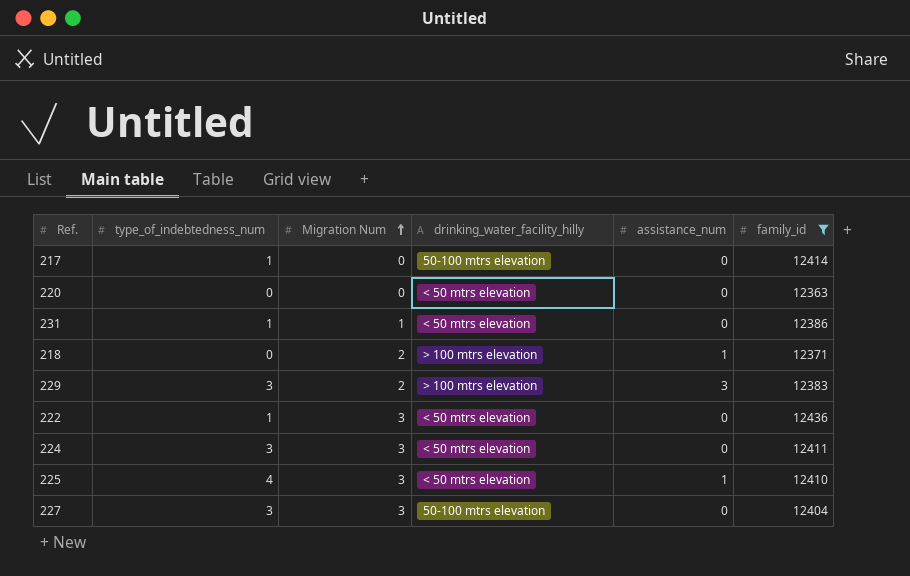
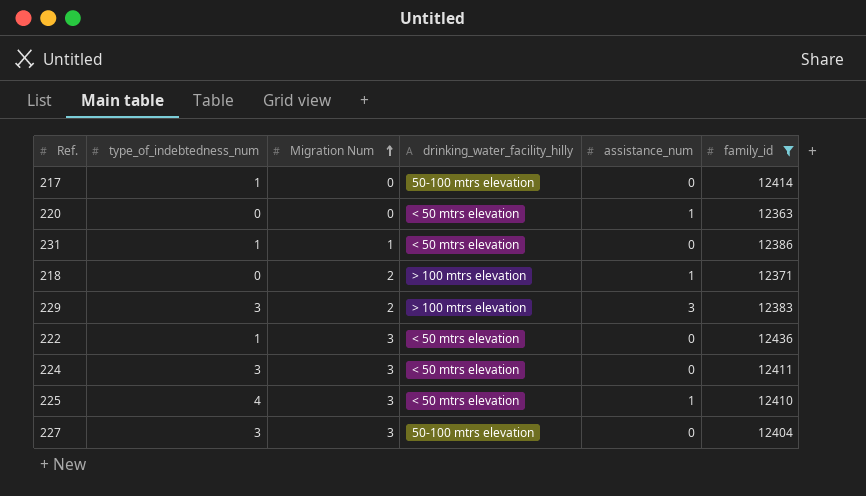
220 | assistance_num: 0 -> 1

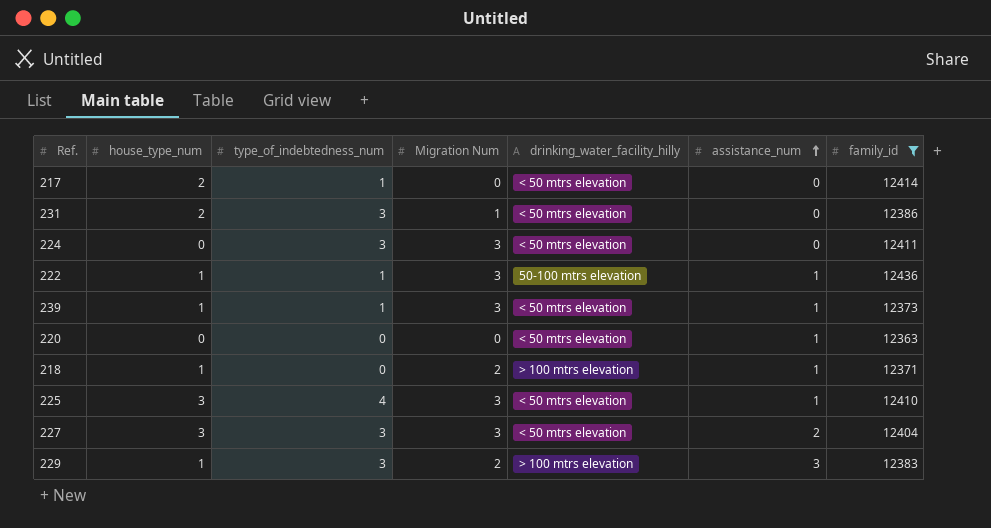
row order: Migration Num ascending -> assistance_num ascending
column house_type_num | position: none -> 2
217 | drinking_water_facility_hilly: 50-100 mtrs elevation -> < 50 mtrs elevation
231 | type_of_indebtedness_num: 1 -> 3
222 | drinking_water_facility_hilly: < 50 mtrs elevation -> 50-100 mtrs elevation
222 | assistance_num: 0 -> 1
row 239: none -> 1 | 1 | 3 | < 50 mtrs elevation | 1 | 12373
227 | drinking_water_facility_hilly: 50-100 mtrs elevation -> < 50 mtrs elevation
227 | assistance_num: 0 -> 2

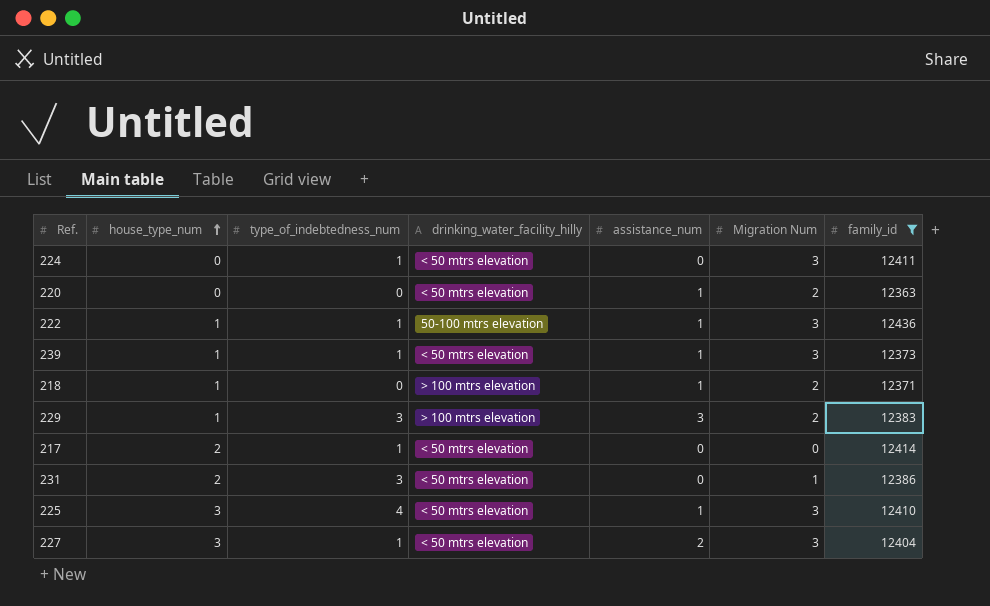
row order: assistance_num ascending -> house_type_num ascending
column Migration Num | position: 4 -> 6
224 | type_of_indebtedness_num: 3 -> 1
220 | Migration Num: 0 -> 2
227 | type_of_indebtedness_num: 3 -> 1

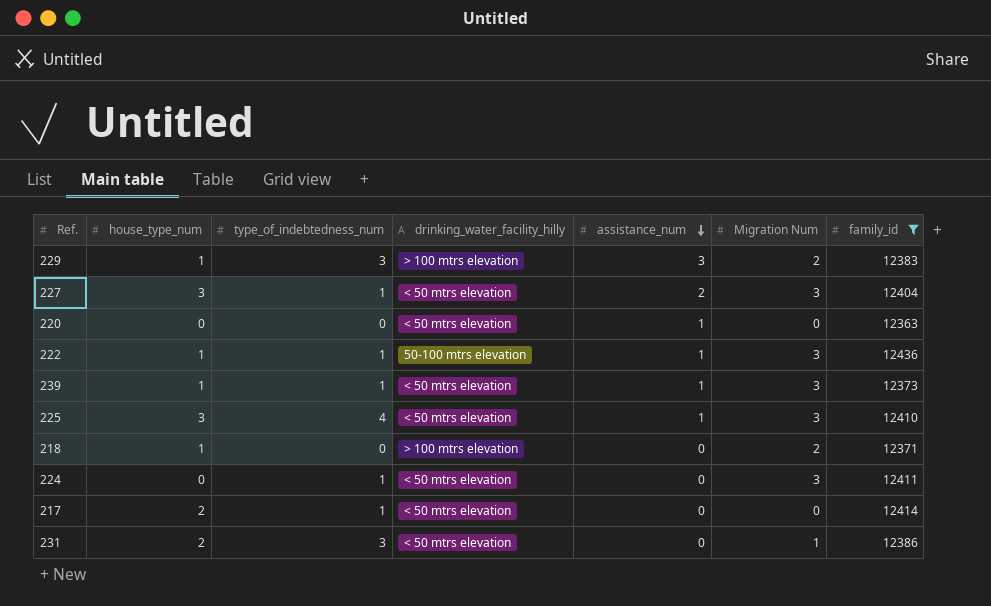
row order: house_type_num ascending -> assistance_num descending
220 | Migration Num: 2 -> 0
218 | assistance_num: 1 -> 0

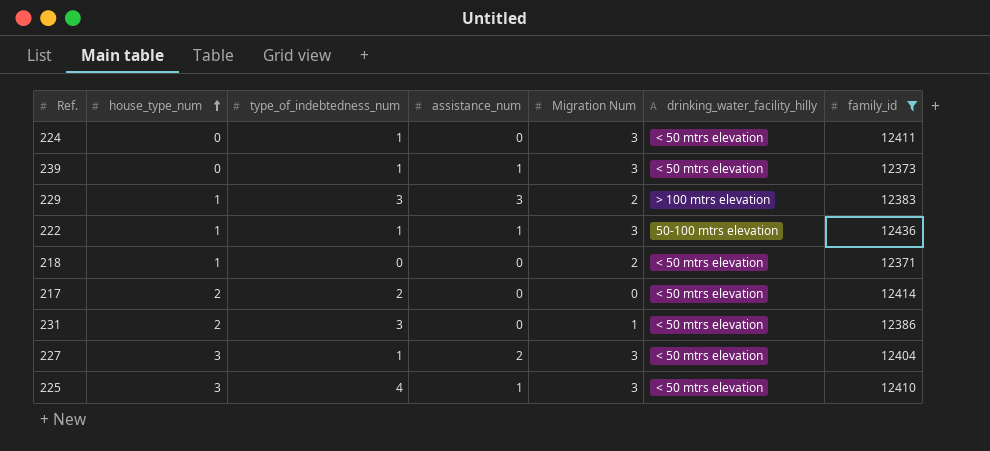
row order: assistance_num descending -> house_type_num ascending
column drinking_water_facility_hilly | position: 4 -> 6
row 220: 0 | 0 | < 50 mtrs elevation | 1 | 0 | 12363 -> none
239 | house_type_num: 1 -> 0
218 | drinking_water_facility_hilly: > 100 mtrs elevation -> < 50 mtrs elevation
217 | type_of_indebtedness_num: 1 -> 2

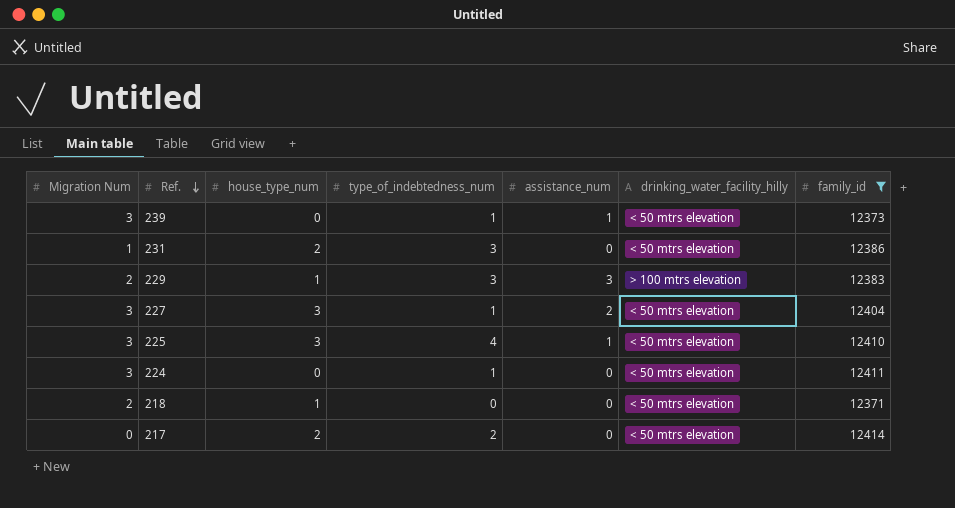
row order: house_type_num ascending -> Ref. descending
column Migration Num | position: 5 -> 1
row 222: 1 | 1 | 1 | 3 | 50-100 mtrs elevation | 12436 -> none

